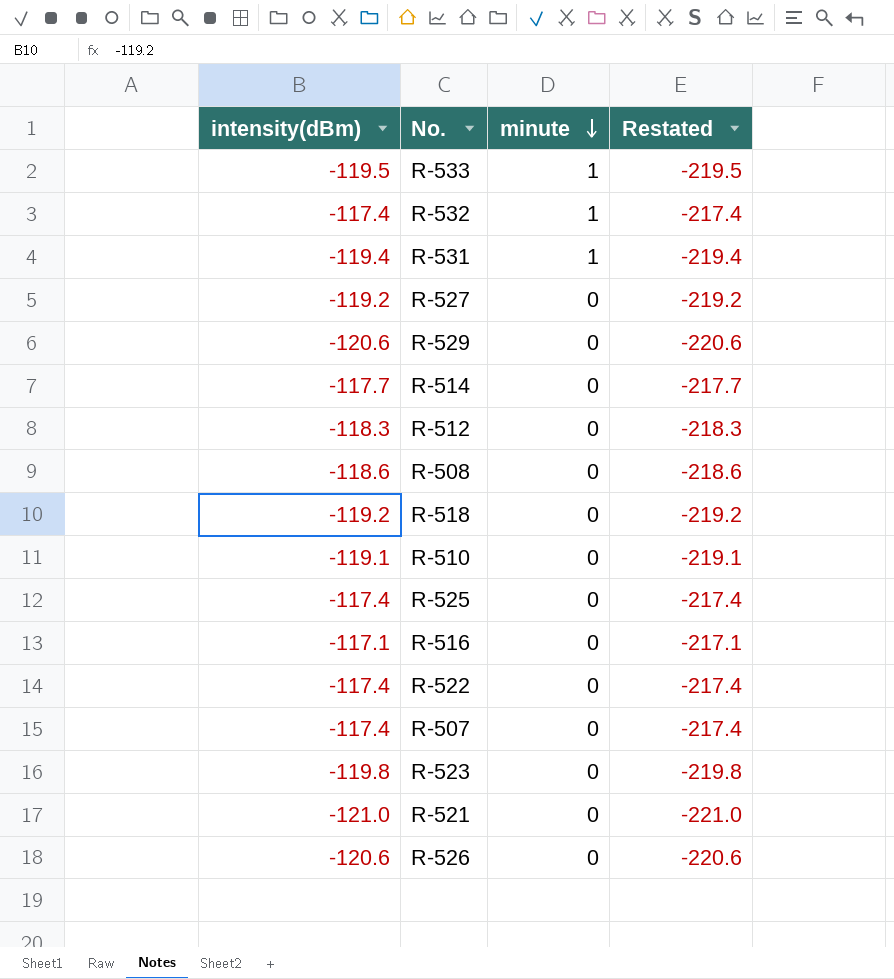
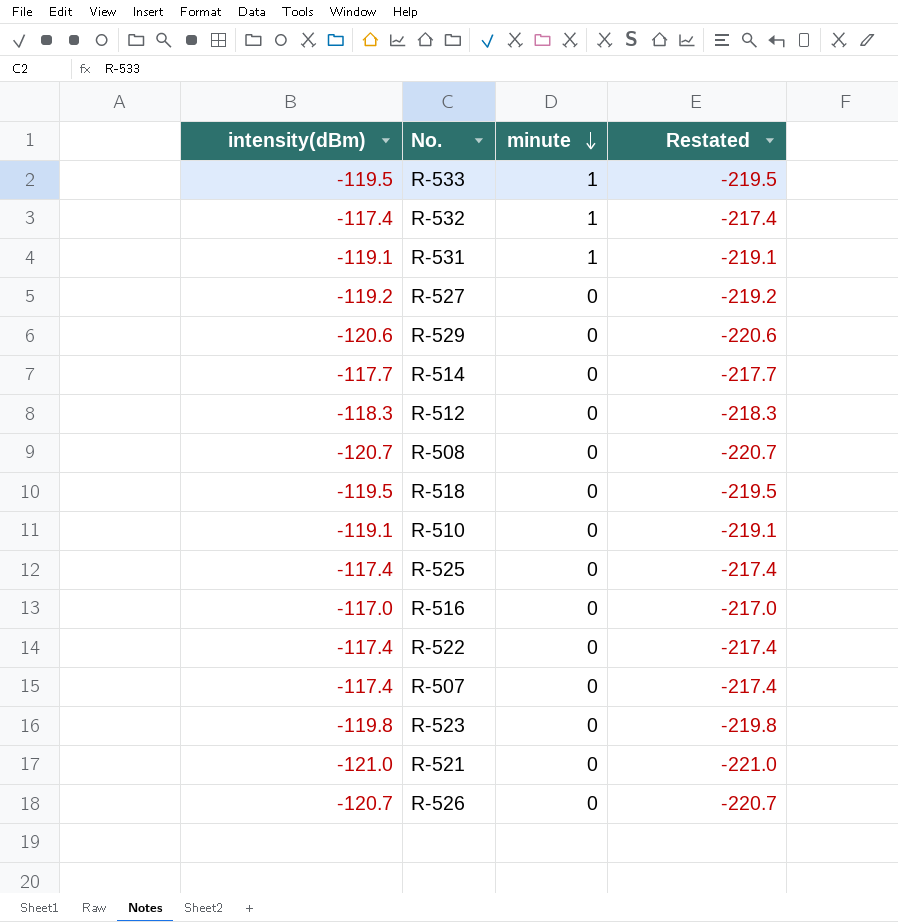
R-531 | intensity(dBm): -119.4 -> -119.1
R-531 | Restated: -219.4 -> -219.1
R-508 | intensity(dBm): -118.6 -> -120.7
R-508 | Restated: -218.6 -> -220.7
R-518 | intensity(dBm): -119.2 -> -119.5
R-518 | Restated: -219.2 -> -219.5
R-516 | intensity(dBm): -117.1 -> -117.0
R-516 | Restated: -217.1 -> -217.0
R-526 | intensity(dBm): -120.6 -> -120.7
R-526 | Restated: -220.6 -> -220.7

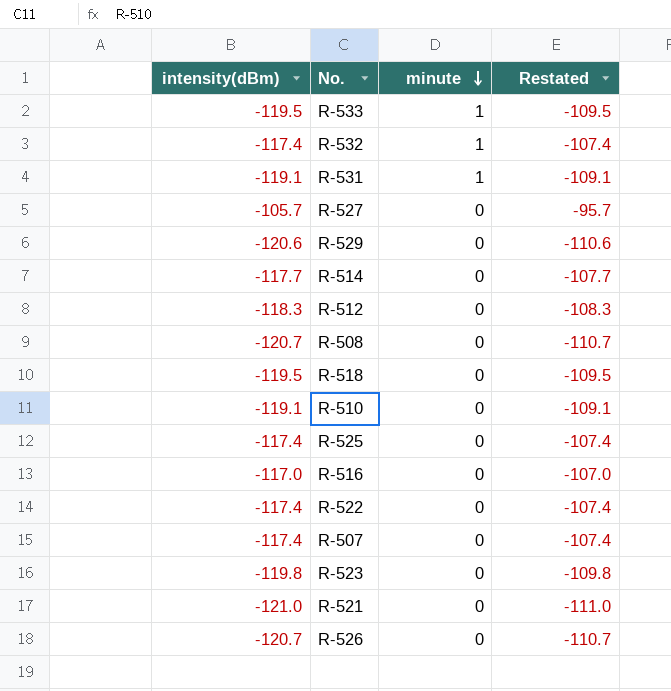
column Restated | formula: [intensity(dBm)] - 100 -> [intensity(dBm)] + 10
R-527 | intensity(dBm): -119.2 -> -105.7

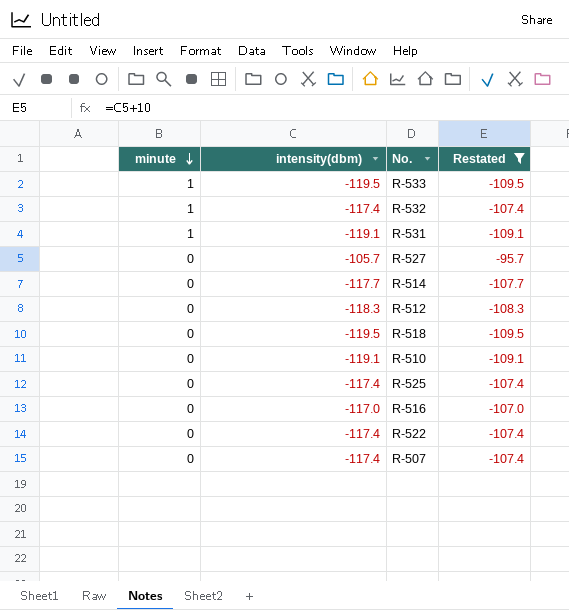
filter: none -> Restated >= -109.5
column minute | position: 3 -> 1
column name: intensity(dBm) -> intensity(dbm)

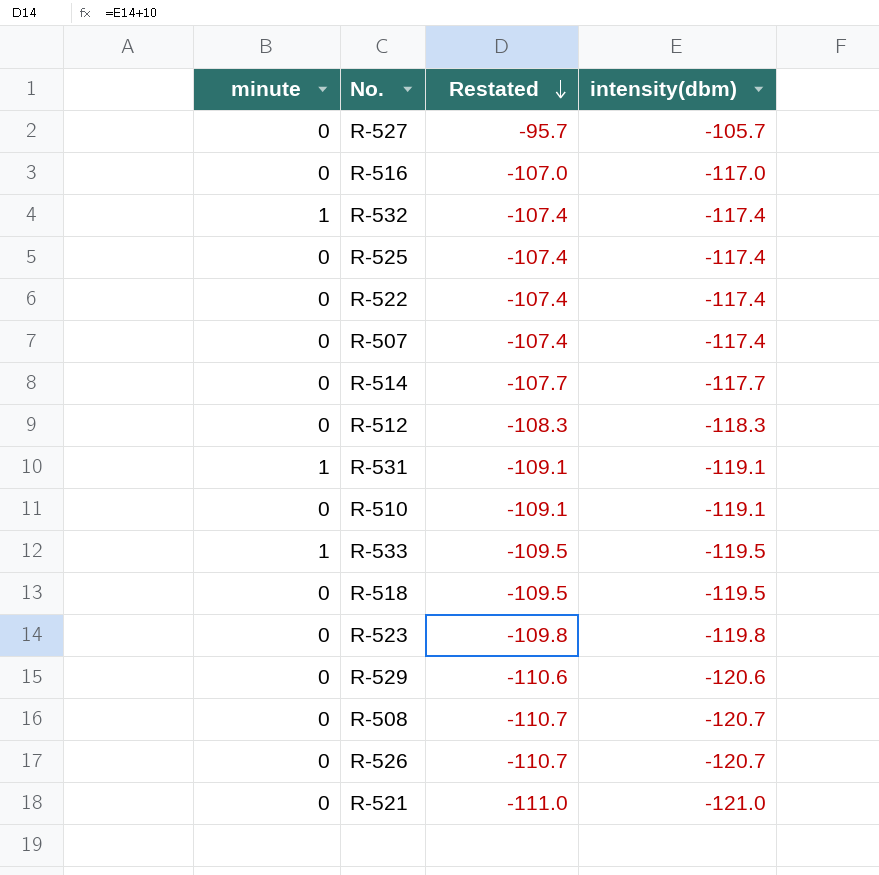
filter: Restated >= -109.5 -> none
row order: minute descending -> Restated descending
column intensity(dbm) | position: 2 -> 4

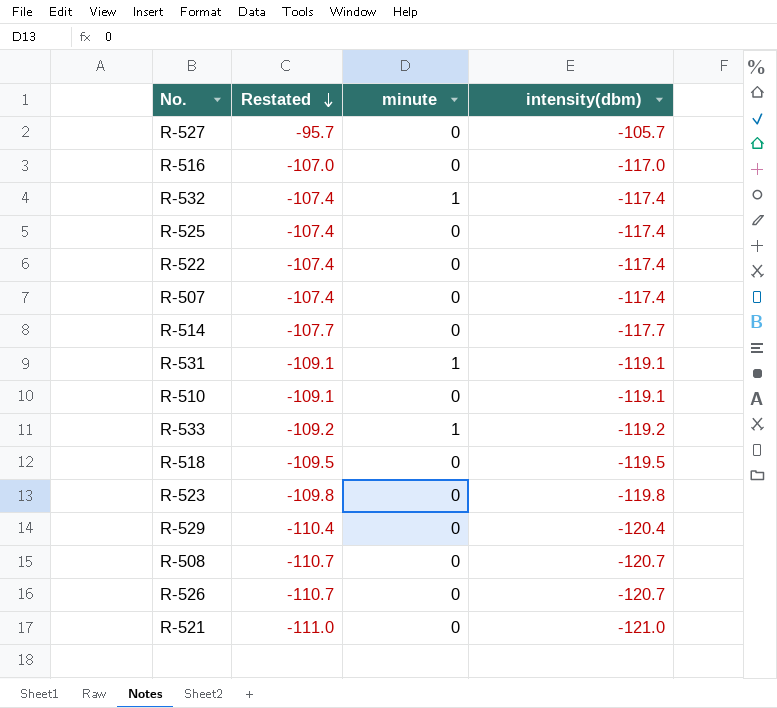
column minute | position: 1 -> 3
row R-512: 0 | -108.3 | -118.3 -> none
R-533 | Restated: -109.5 -> -109.2
R-533 | intensity(dbm): -119.5 -> -119.2
R-529 | Restated: -110.6 -> -110.4
R-529 | intensity(dbm): -120.6 -> -120.4

